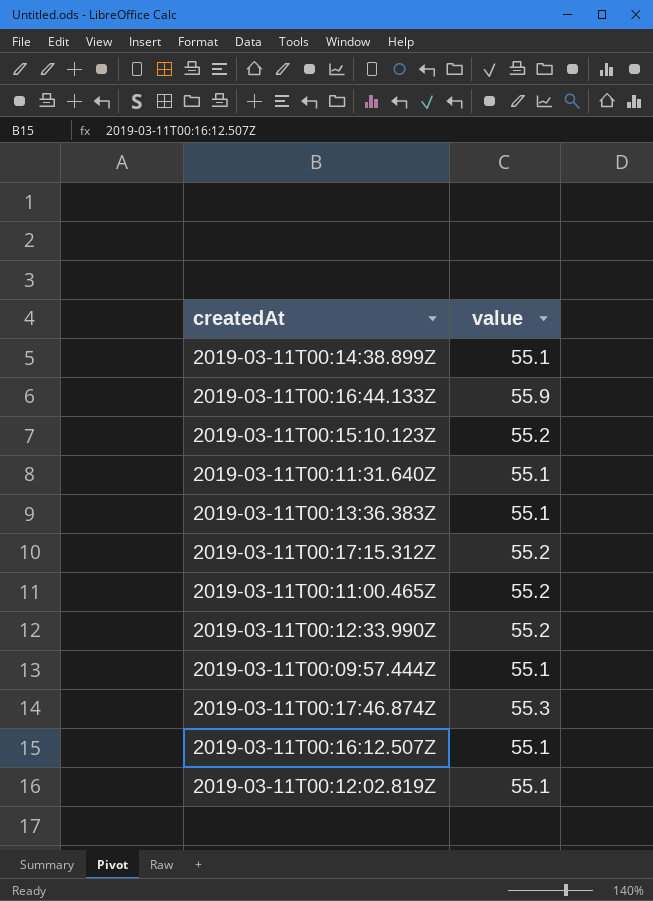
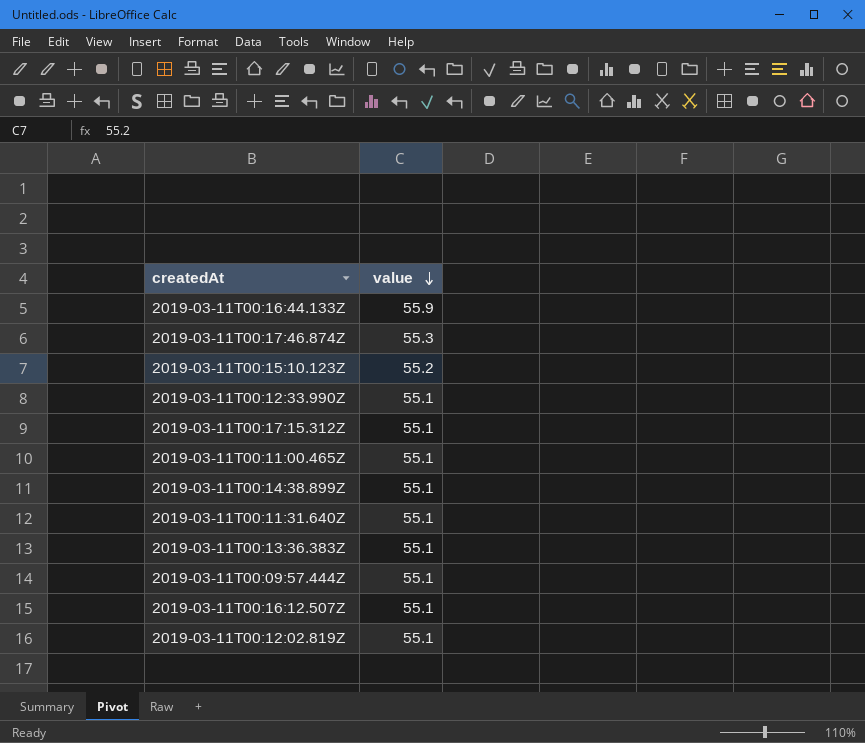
row order: none -> value descending
2019-03-11T00:12:33.990Z | value: 55.2 -> 55.1
2019-03-11T00:17:15.312Z | value: 55.2 -> 55.1
2019-03-11T00:11:00.465Z | value: 55.2 -> 55.1

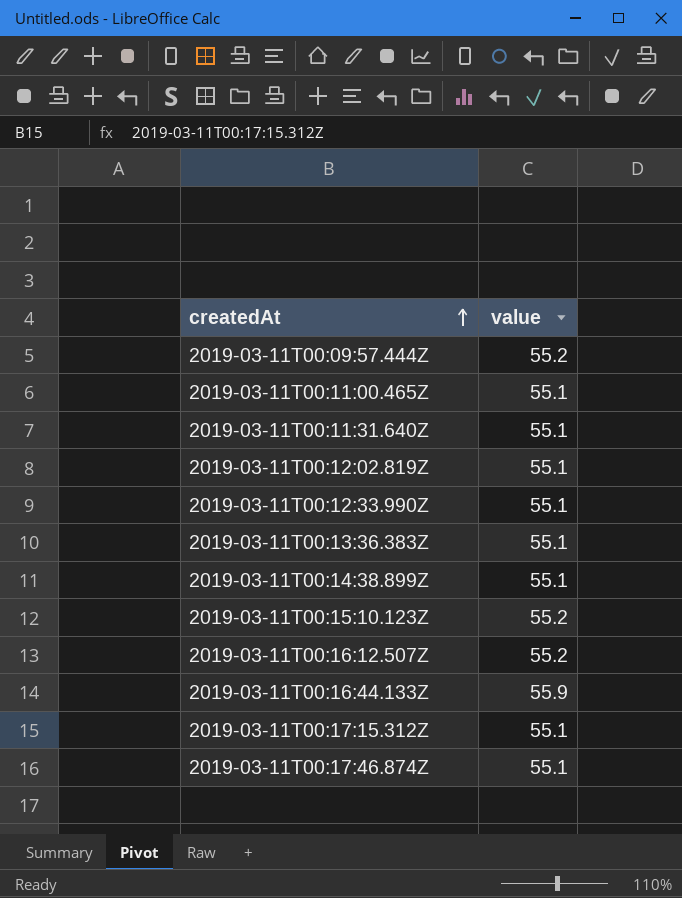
row order: value descending -> createdAt ascending
2019-03-11T00:09:57.444Z | value: 55.1 -> 55.2
2019-03-11T00:16:12.507Z | value: 55.1 -> 55.2
2019-03-11T00:17:46.874Z | value: 55.3 -> 55.1

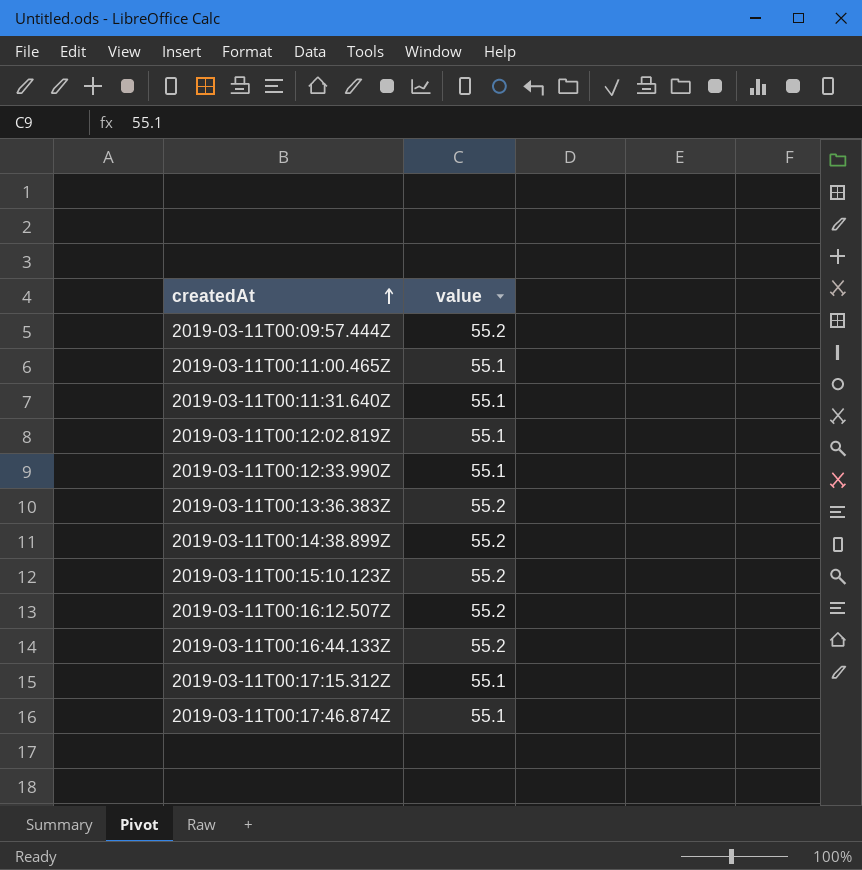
2019-03-11T00:13:36.383Z | value: 55.1 -> 55.2
2019-03-11T00:14:38.899Z | value: 55.1 -> 55.2
2019-03-11T00:16:44.133Z | value: 55.9 -> 55.2

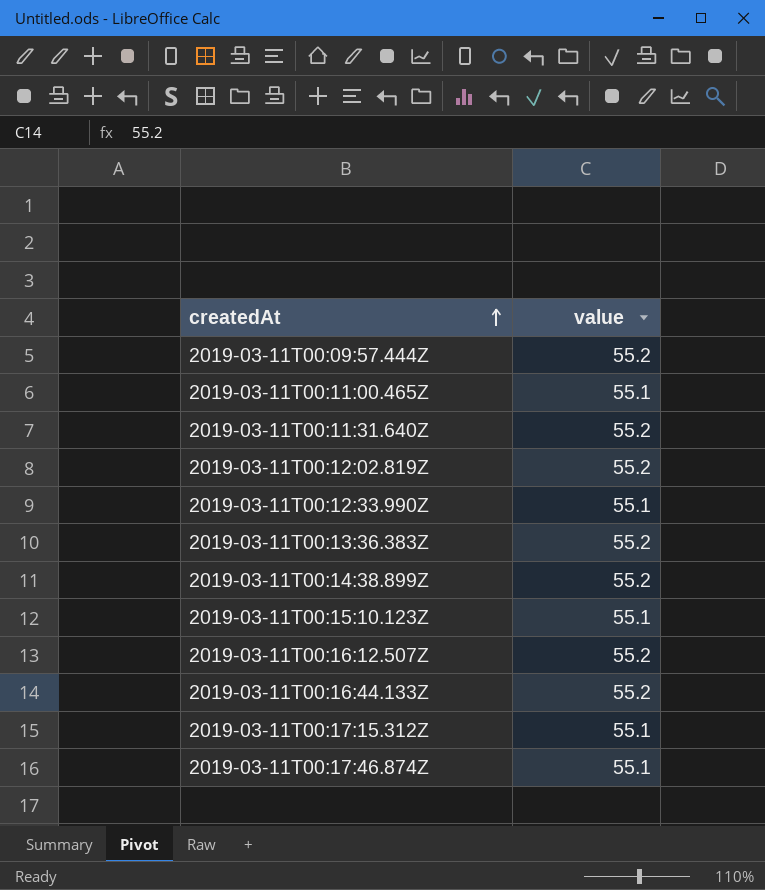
2019-03-11T00:11:31.640Z | value: 55.1 -> 55.2
2019-03-11T00:12:02.819Z | value: 55.1 -> 55.2
2019-03-11T00:15:10.123Z | value: 55.2 -> 55.1

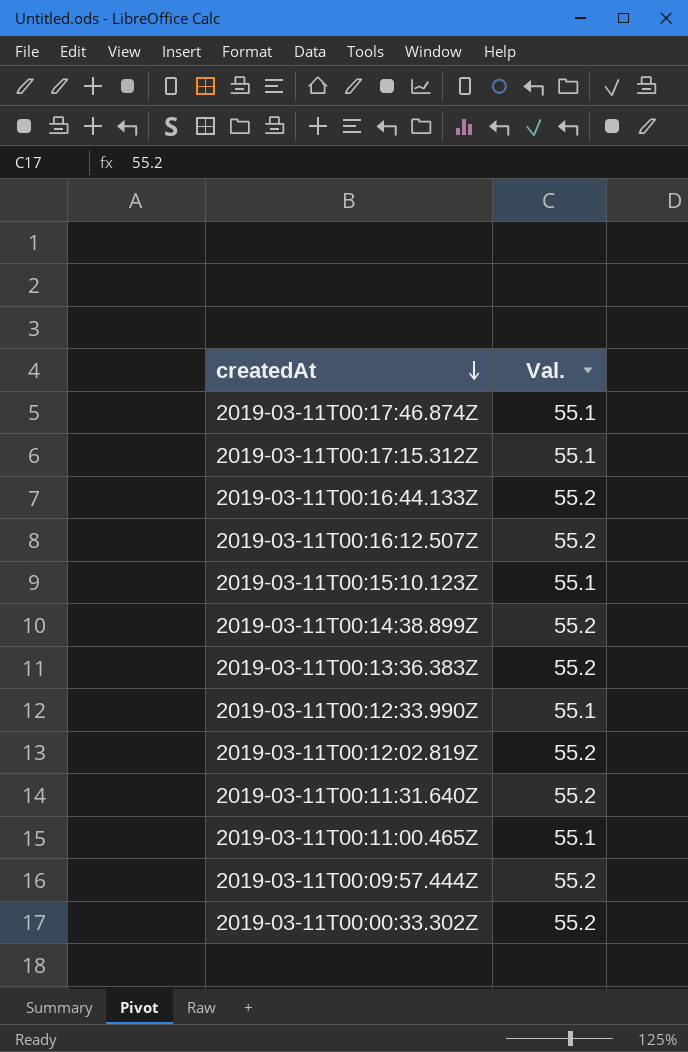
row order: createdAt ascending -> createdAt descending
column name: value -> Val.
row 2019-03-11T00:00:33.302Z: none -> 55.2

